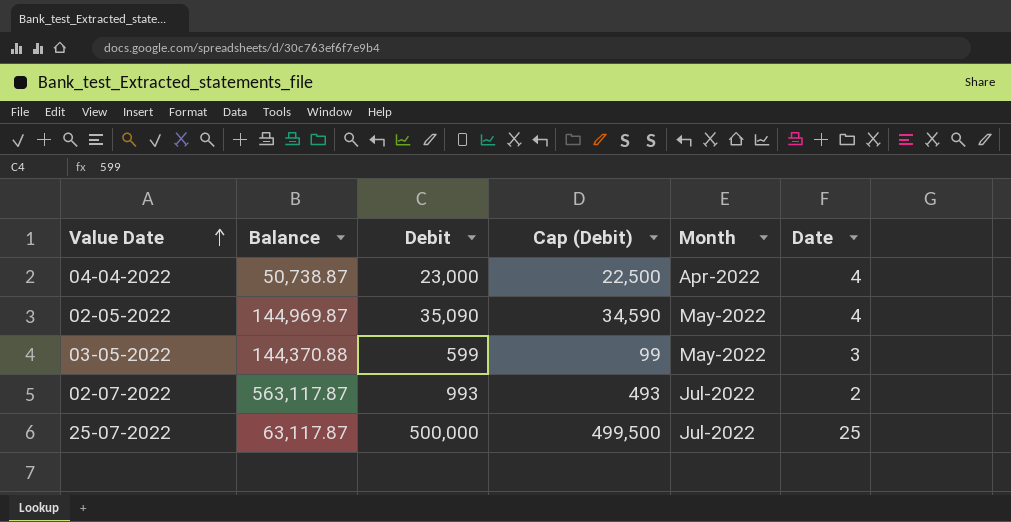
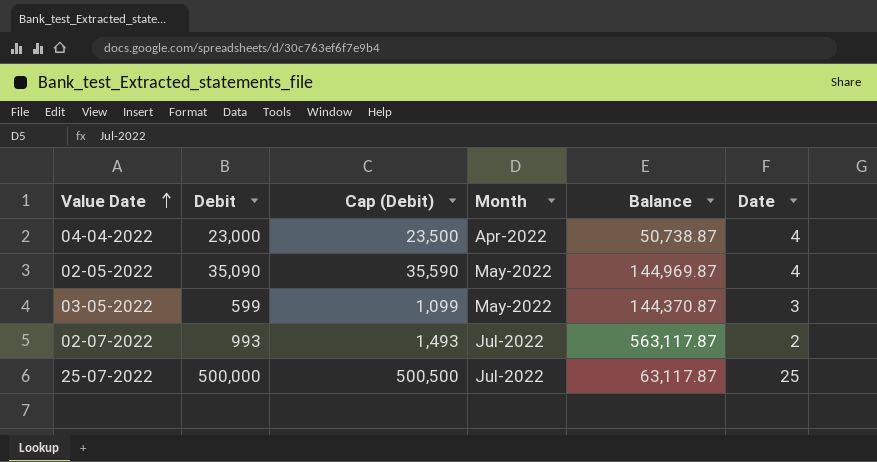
column Cap (Debit) | formula: [Debit] - 500 -> [Debit] + 500
column Balance | position: 2 -> 5
03-05-2022 | Balance: 144,370.88 -> 144,370.87

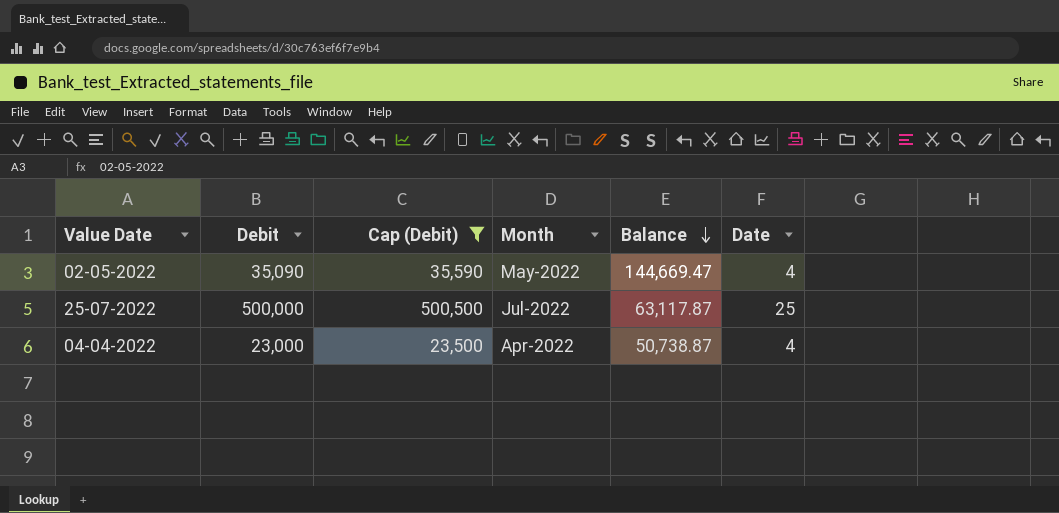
filter: none -> Cap (Debit) >= 23,500
row order: Value Date ascending -> Balance descending
02-05-2022 | Balance: 144,969.87 -> 144,669.47

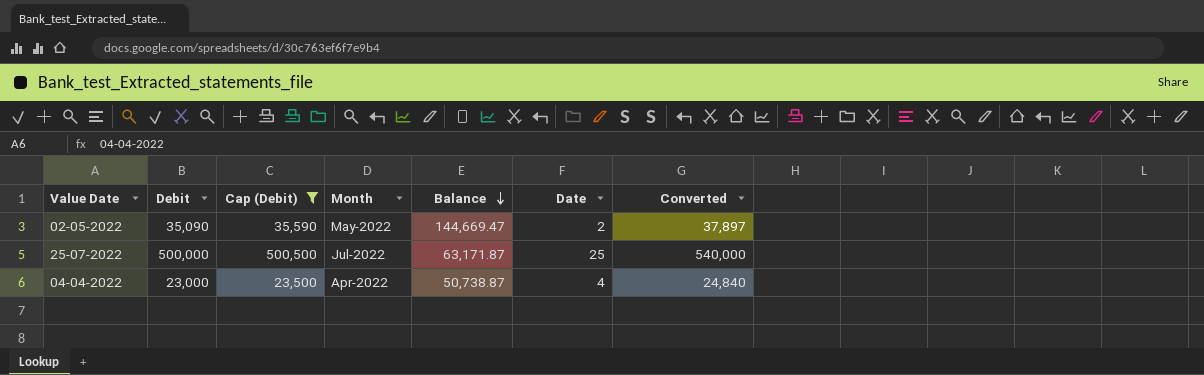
column Converted | formula: none -> [Debit] * 1.08
02-05-2022 | Date: 4 -> 2
25-07-2022 | Balance: 63,117.87 -> 63,171.87

